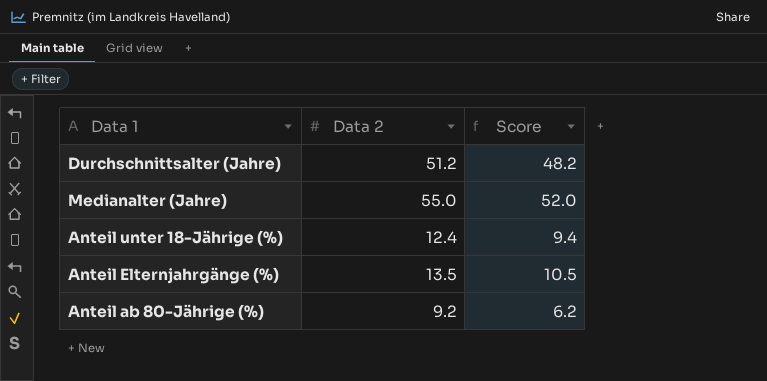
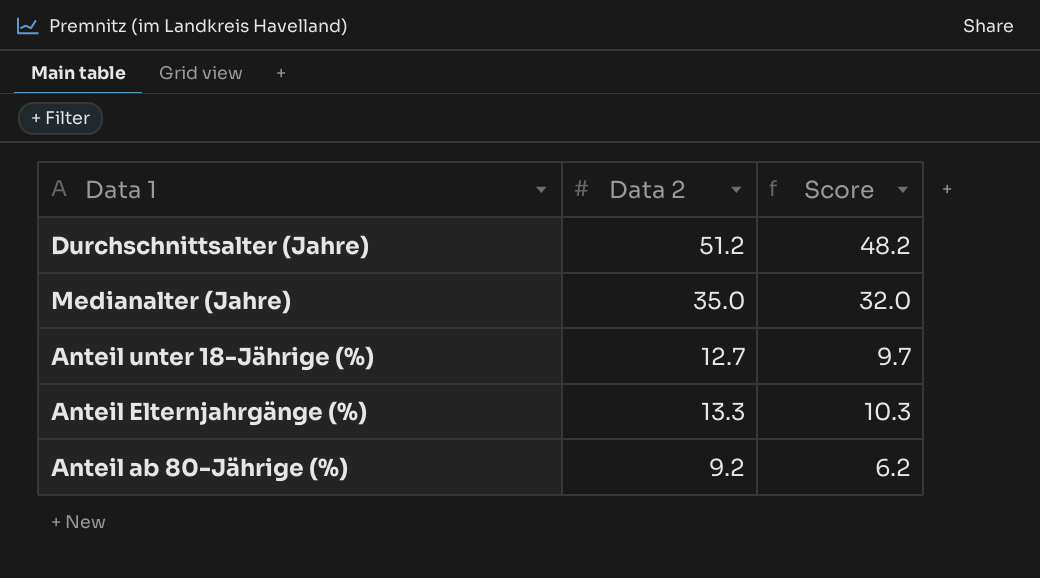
Medianalter (Jahre) | Data 2: 55.0 -> 35.0
Medianalter (Jahre) | Score: 52.0 -> 32.0
Anteil unter 18-Jährige (%) | Data 2: 12.4 -> 12.7
Anteil unter 18-Jährige (%) | Score: 9.4 -> 9.7
Anteil Elternjahrgänge (%) | Data 2: 13.5 -> 13.3
Anteil Elternjahrgänge (%) | Score: 10.5 -> 10.3

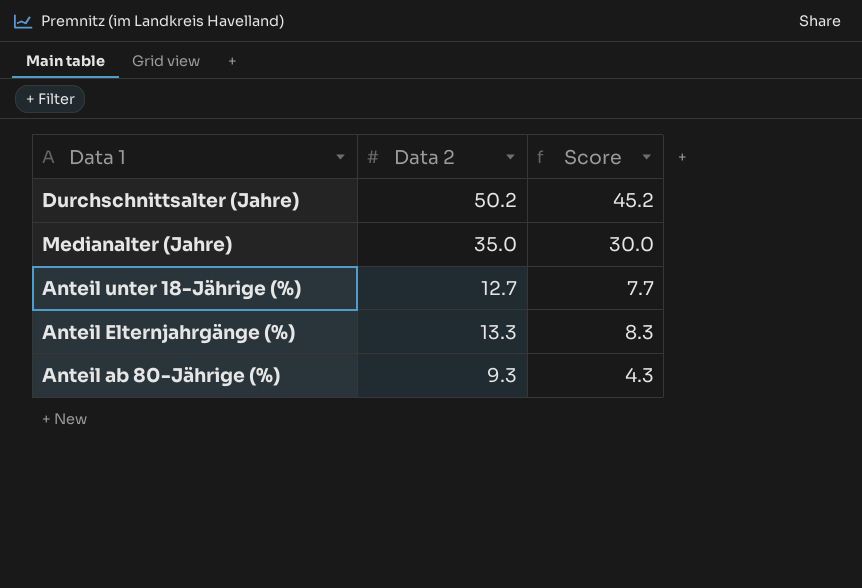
column Score | formula: [Data 2] - 3 -> [Data 2] - 5
Durchschnittsalter (Jahre) | Data 2: 51.2 -> 50.2
Anteil ab 80-Jährige (%) | Data 2: 9.2 -> 9.3

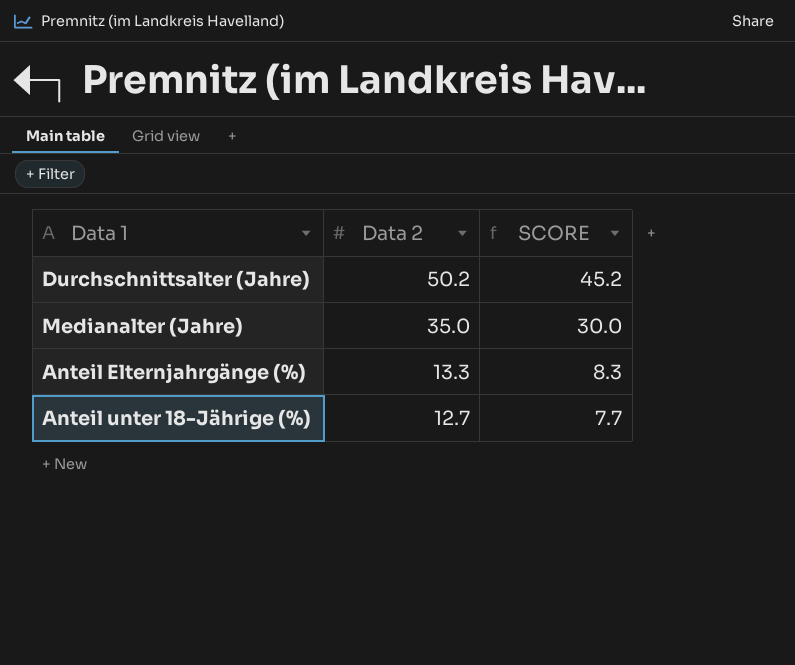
row order: none -> Data 2 descending
column name: Score -> SCORE
row Anteil ab 80-Jährige (%): 9.3 | 4.3 -> none

